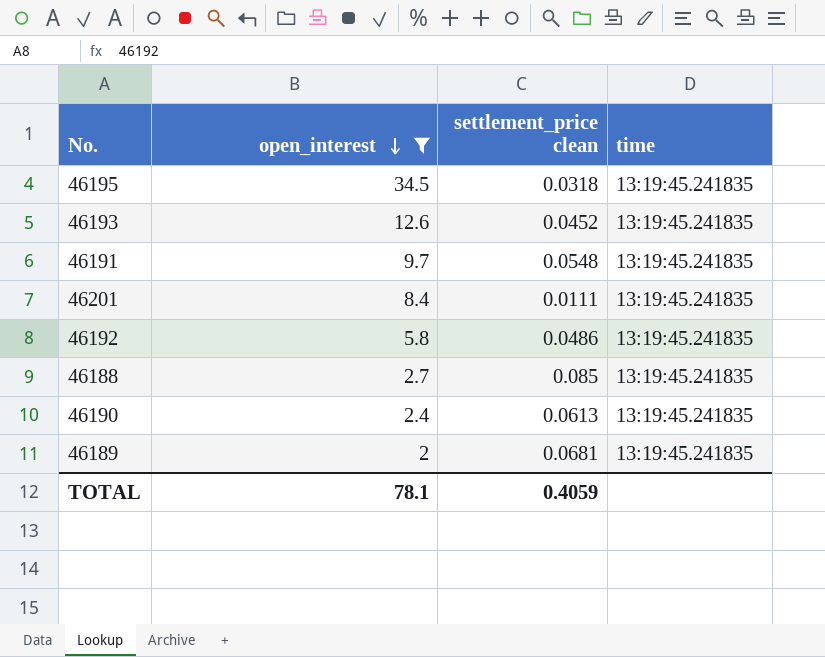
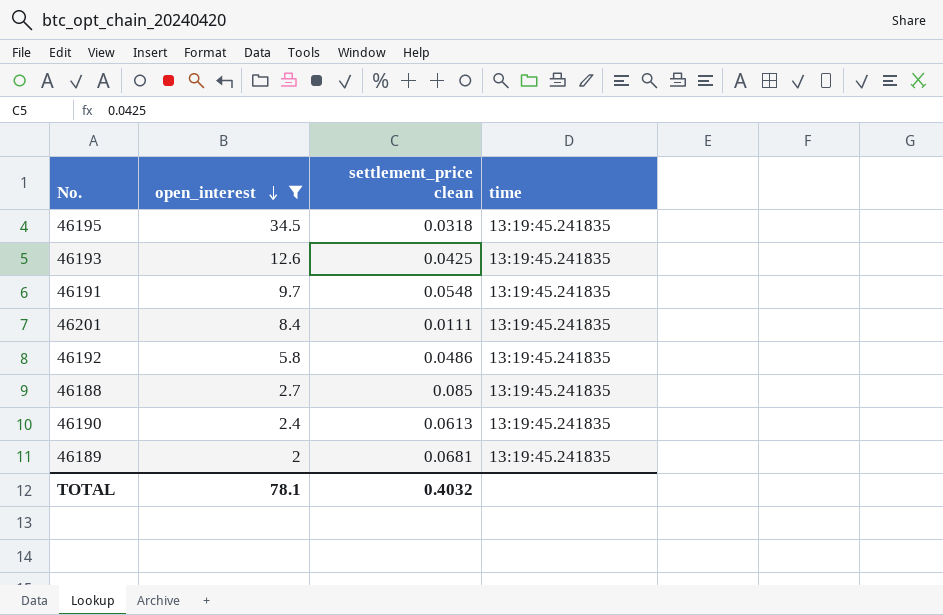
46193 | settlement_price clean: 0.0452 -> 0.0425
TOTAL | settlement_price clean: 0.4059 -> 0.4032

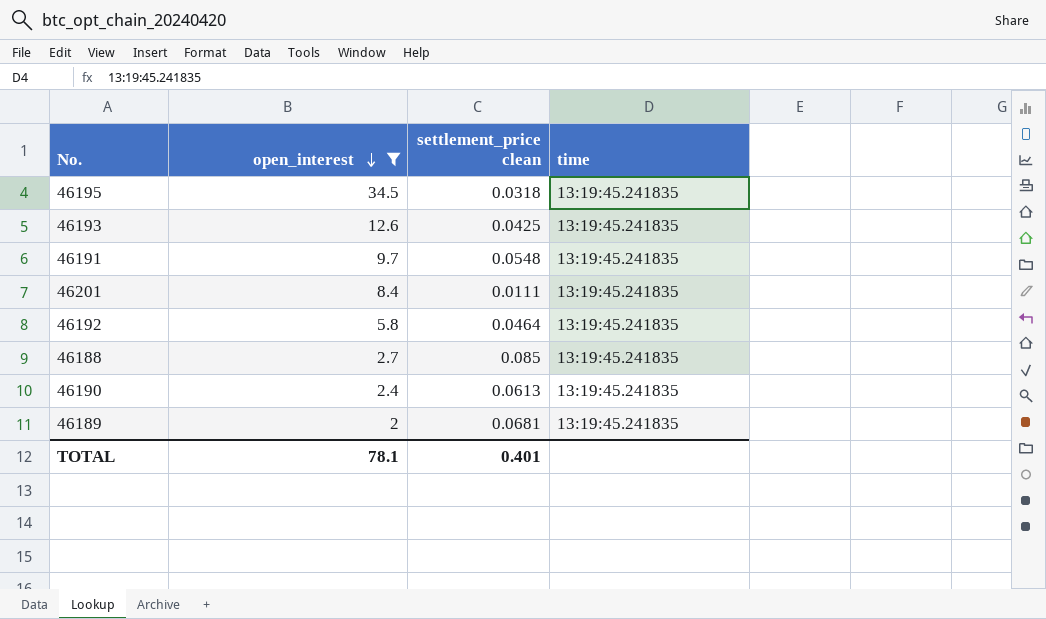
46192 | settlement_price clean: 0.0486 -> 0.0464
TOTAL | settlement_price clean: 0.4032 -> 0.401

